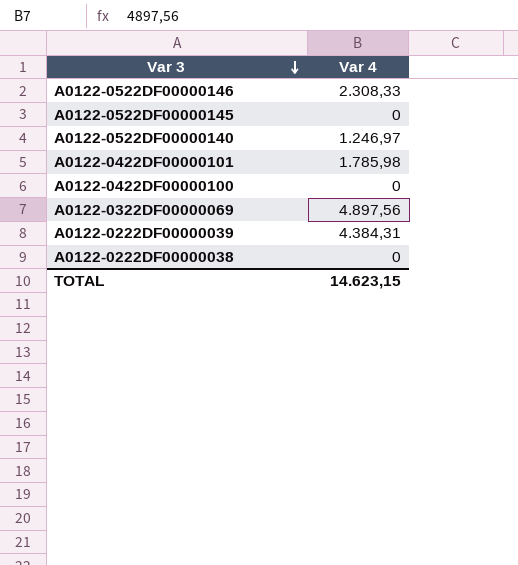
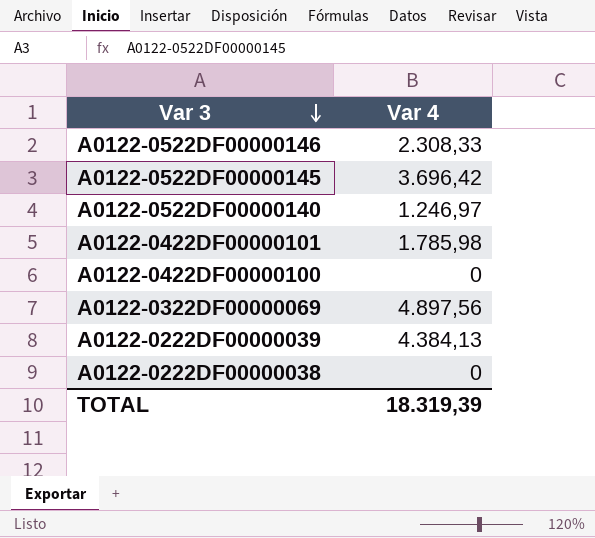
A0122-0522DF00000145 | Var 4: 0 -> 3.696,42
A0122-0222DF00000039 | Var 4: 4.384,31 -> 4.384,13
TOTAL | Var 4: 14.623,15 -> 18.319,39

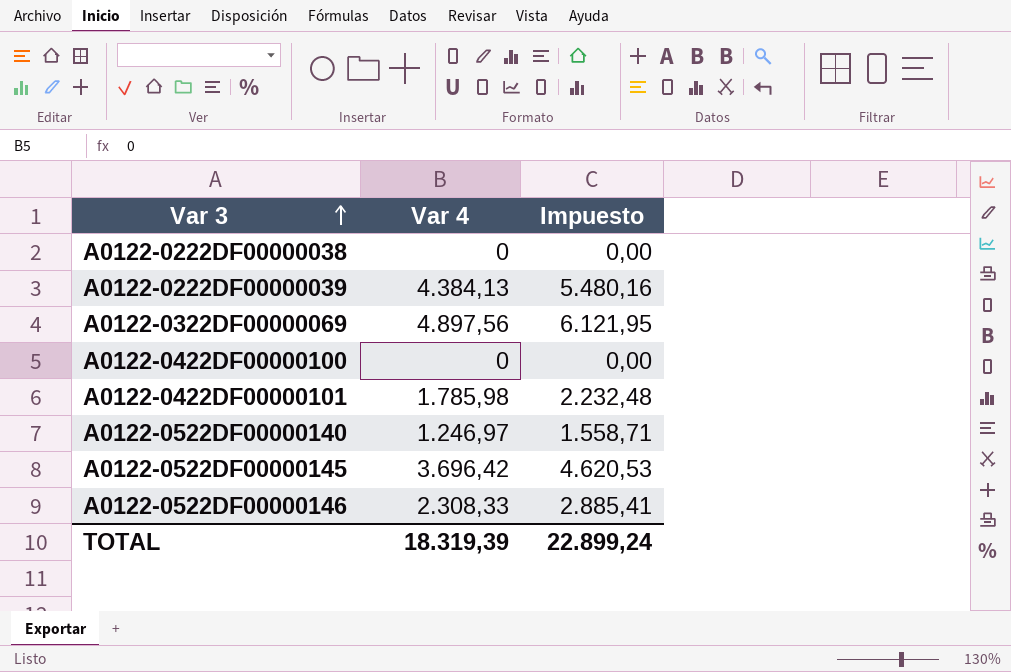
row order: Var 3 descending -> Var 3 ascending
column Impuesto | formula: none -> [Var 4] * 1,25

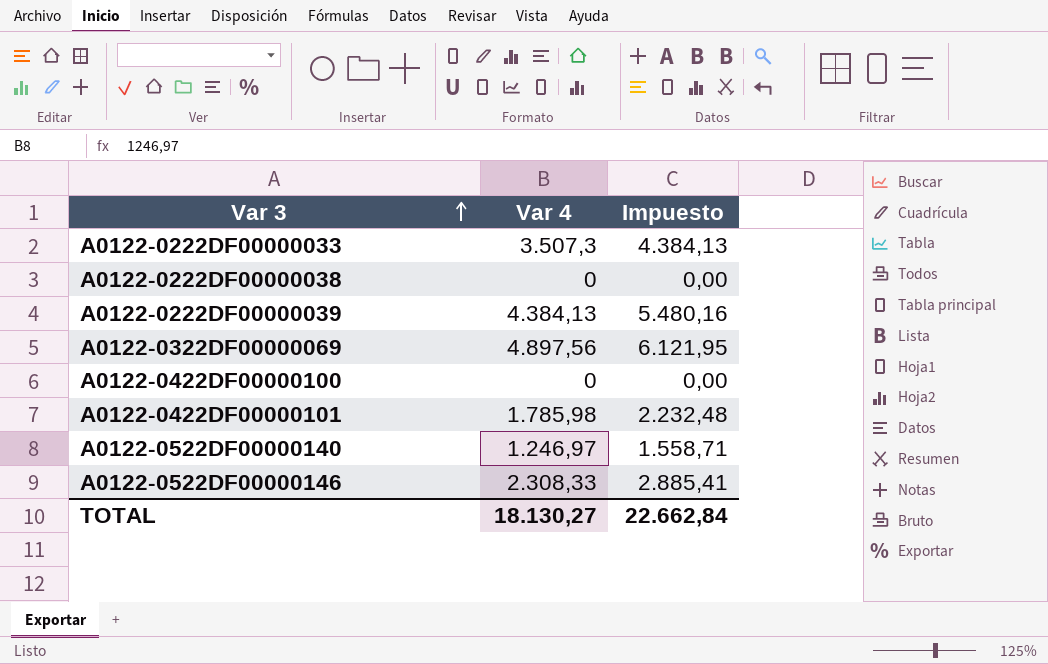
row A0122-0522DF00000145: 3.696,42 | 4.620,53 -> none
row A0122-0222DF00000033: none -> 3.507,3 | 4.384,13
TOTAL | Var 4: 18.319,39 -> 18.130,27
TOTAL | Impuesto: 22.899,24 -> 22.662,84

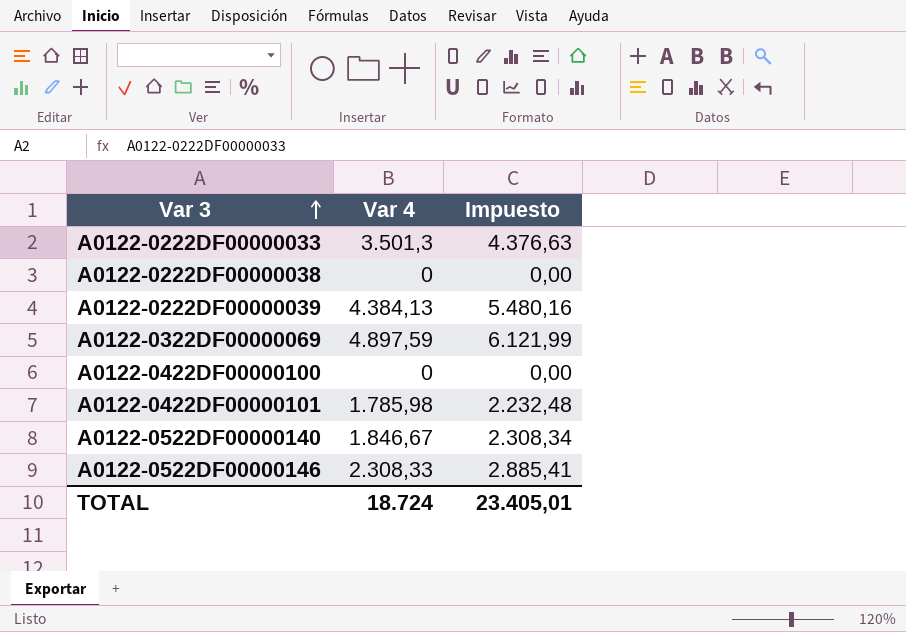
A0122-0222DF00000033 | Var 4: 3.507,3 -> 3.501,3
A0122-0222DF00000033 | Impuesto: 4.384,13 -> 4.376,63
A0122-0322DF00000069 | Var 4: 4.897,56 -> 4.897,59
A0122-0322DF00000069 | Impuesto: 6.121,95 -> 6.121,99
A0122-0522DF00000140 | Var 4: 1.246,97 -> 1.846,67
A0122-0522DF00000140 | Impuesto: 1.558,71 -> 2.308,34
TOTAL | Var 4: 18.130,27 -> 18.724
TOTAL | Impuesto: 22.662,84 -> 23.405,01

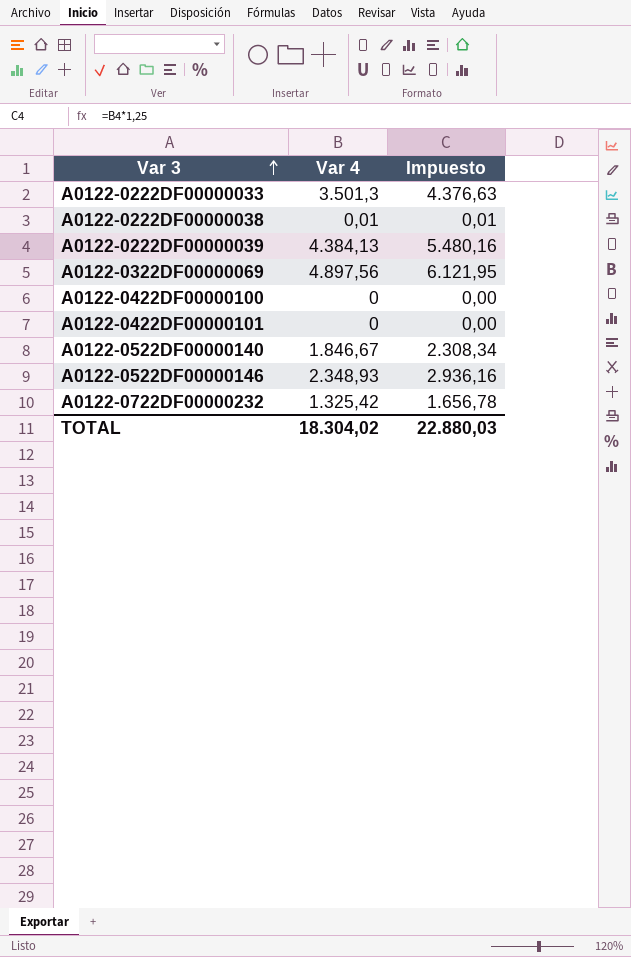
A0122-0222DF00000038 | Var 4: 0 -> 0,01
A0122-0222DF00000038 | Impuesto: 0,00 -> 0,01
A0122-0322DF00000069 | Var 4: 4.897,59 -> 4.897,56
A0122-0322DF00000069 | Impuesto: 6.121,99 -> 6.121,95
A0122-0422DF00000101 | Var 4: 1.785,98 -> 0
A0122-0422DF00000101 | Impuesto: 2.232,48 -> 0,00
A0122-0522DF00000146 | Var 4: 2.308,33 -> 2.348,93
A0122-0522DF00000146 | Impuesto: 2.885,41 -> 2.936,16
row A0122-0722DF00000232: none -> 1.325,42 | 1.656,78
TOTAL | Var 4: 18.724 -> 18.304,02
TOTAL | Impuesto: 23.405,01 -> 22.880,03

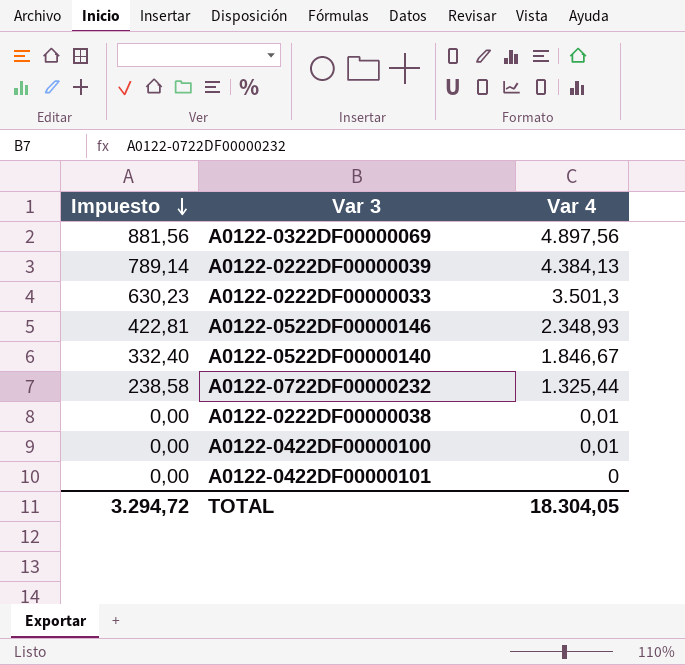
row order: Var 3 ascending -> Impuesto descending
column Impuesto | formula: [Var 4] * 1,25 -> [Var 4] * 0,18
column Impuesto | position: 3 -> 1
A0122-0722DF00000232 | Var 4: 1.325,42 -> 1.325,44
A0122-0422DF00000100 | Var 4: 0 -> 0,01
TOTAL | Impuesto: 22.880,03 -> 3.294,72
TOTAL | Var 4: 18.304,02 -> 18.304,05

